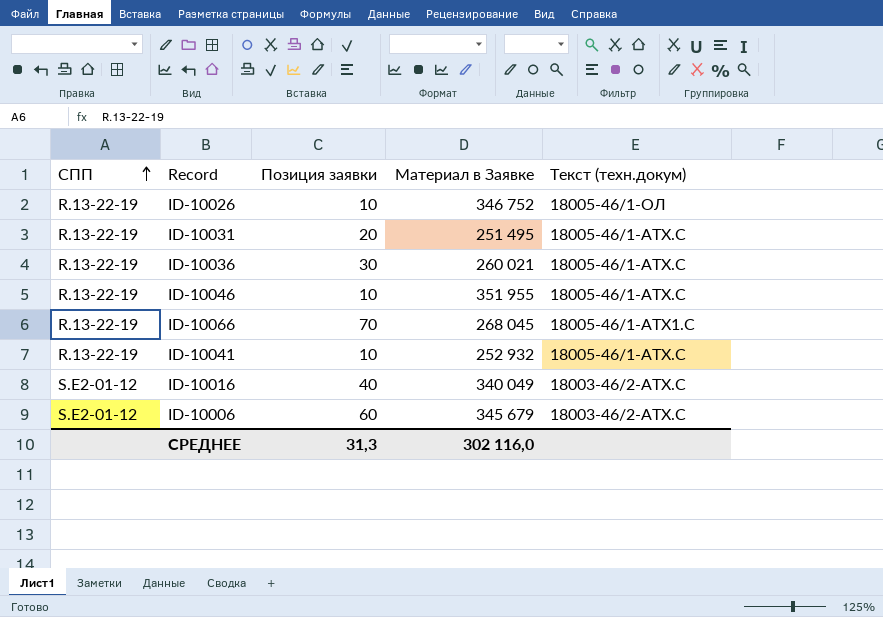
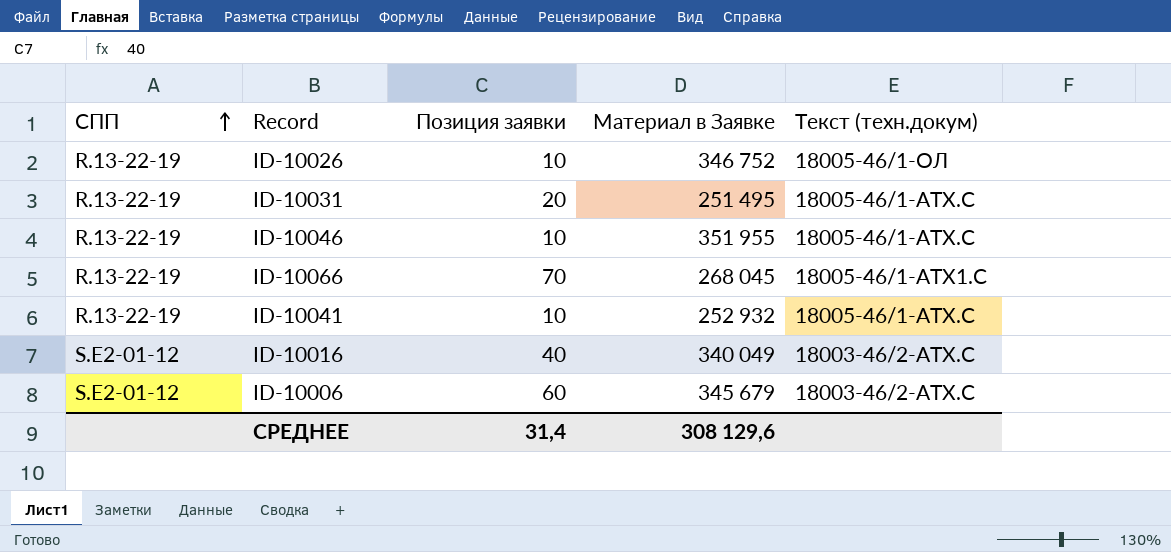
row ID-10036: R.13-22-19 | 30 | 260 021 | 18005-46/1-АТХ.С -> none
СРЕДНЕЕ | Позиция заявки: 31,3 -> 31,4
СРЕДНЕЕ | Материал в Заявке: 302 116,0 -> 308 129,6

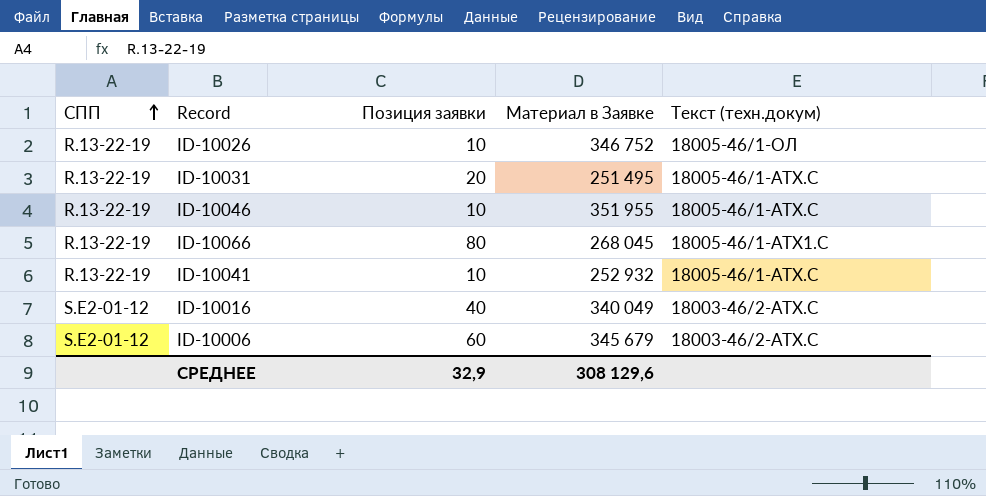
ID-10066 | Позиция заявки: 70 -> 80
СРЕДНЕЕ | Позиция заявки: 31,4 -> 32,9

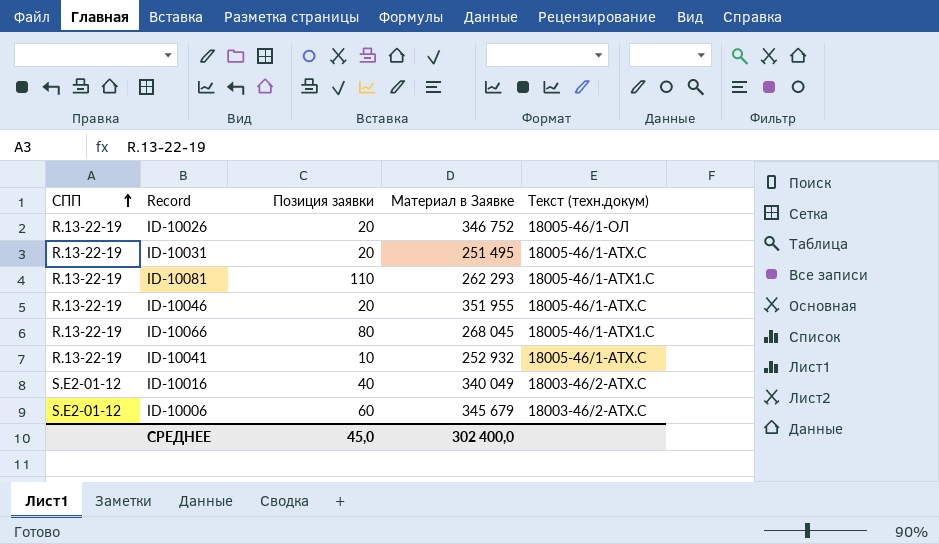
ID-10026 | Позиция заявки: 10 -> 20
row ID-10081: none -> R.13-22-19 | 110 | 262 293 | 18005-46/1-АТХ1.С
ID-10046 | Позиция заявки: 10 -> 20
СРЕДНЕЕ | Позиция заявки: 32,9 -> 45,0
СРЕДНЕЕ | Материал в Заявке: 308 129,6 -> 302 400,0

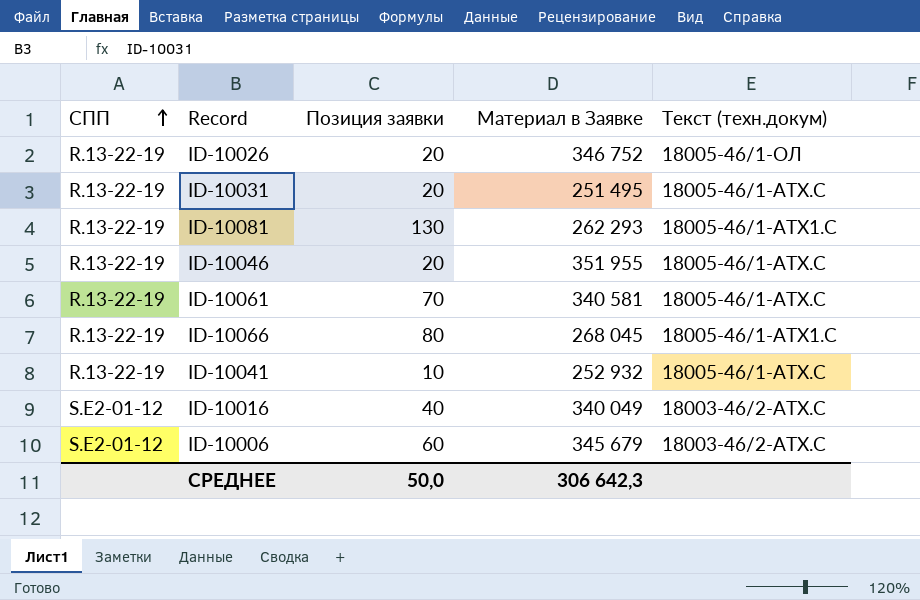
ID-10081 | Позиция заявки: 110 -> 130
row ID-10061: none -> R.13-22-19 | 70 | 340 581 | 18005-46/1-АТХ.С
СРЕДНЕЕ | Позиция заявки: 45,0 -> 50,0
СРЕДНЕЕ | Материал в Заявке: 302 400,0 -> 306 642,3

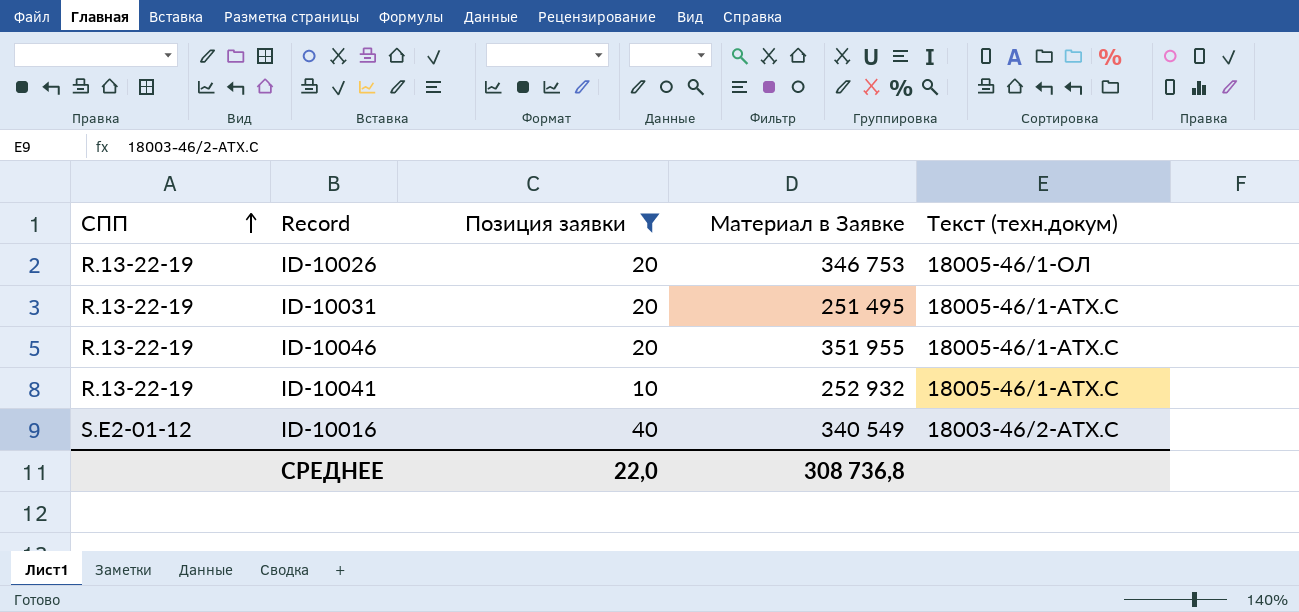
filter: none -> Позиция заявки <= 40
ID-10026 | Материал в Заявке: 346 752 -> 346 753
ID-10016 | Материал в Заявке: 340 049 -> 340 549
СРЕДНЕЕ | Позиция заявки: 50,0 -> 22,0
СРЕДНЕЕ | Материал в Заявке: 306 642,3 -> 308 736,8

